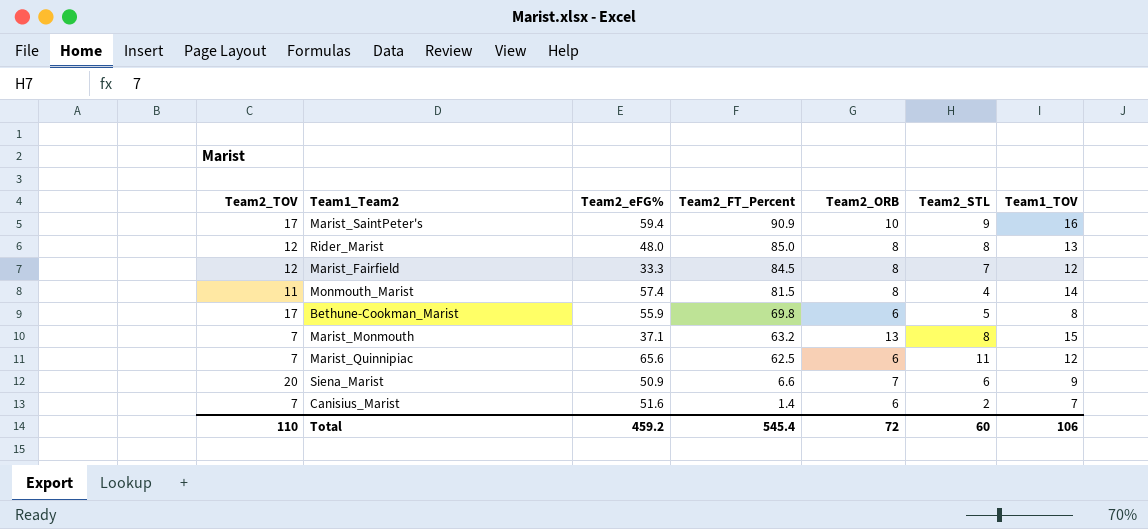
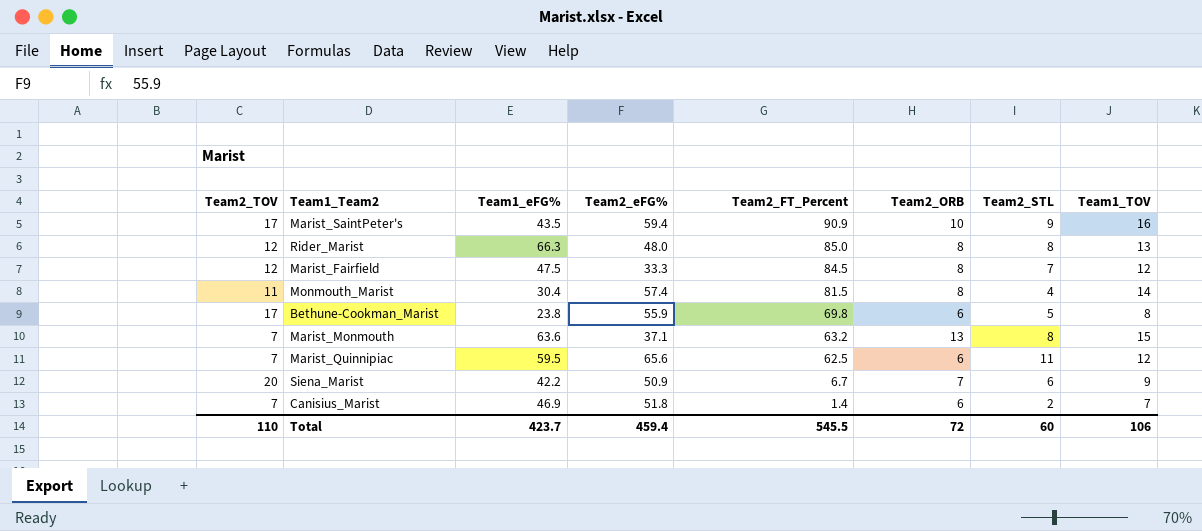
column Team1_eFG% | position: none -> 3
Siena_Marist | Team2_FT_Percent: 6.6 -> 6.7
Canisius_Marist | Team2_eFG%: 51.6 -> 51.8
Total | Team2_eFG%: 459.2 -> 459.4
Total | Team2_FT_Percent: 545.4 -> 545.5

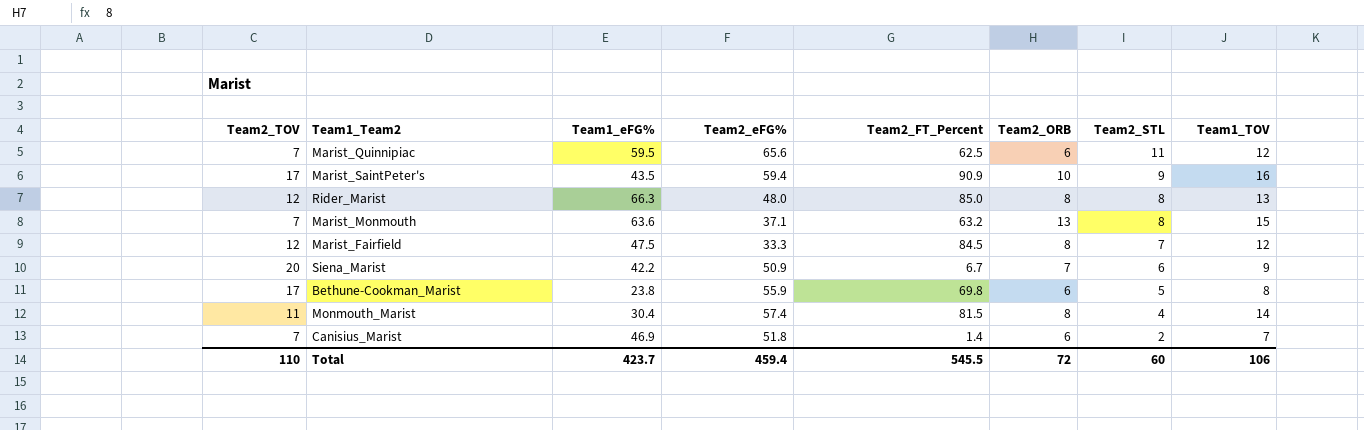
row order: Team2_FT_Percent descending -> Team2_STL descending

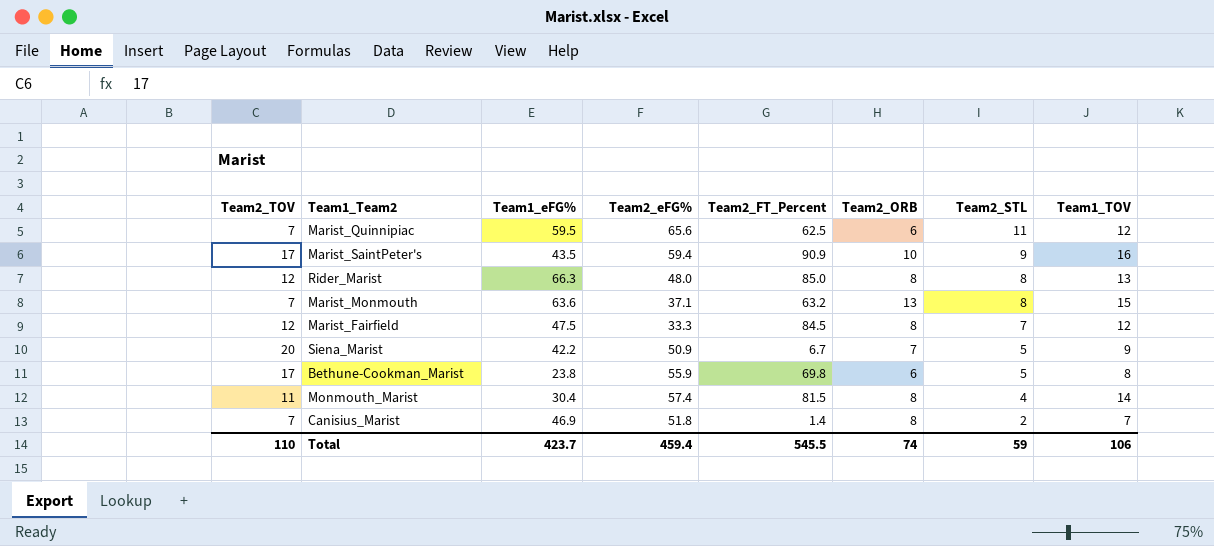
Siena_Marist | Team2_STL: 6 -> 5
Canisius_Marist | Team2_ORB: 6 -> 8
Total | Team2_ORB: 72 -> 74
Total | Team2_STL: 60 -> 59

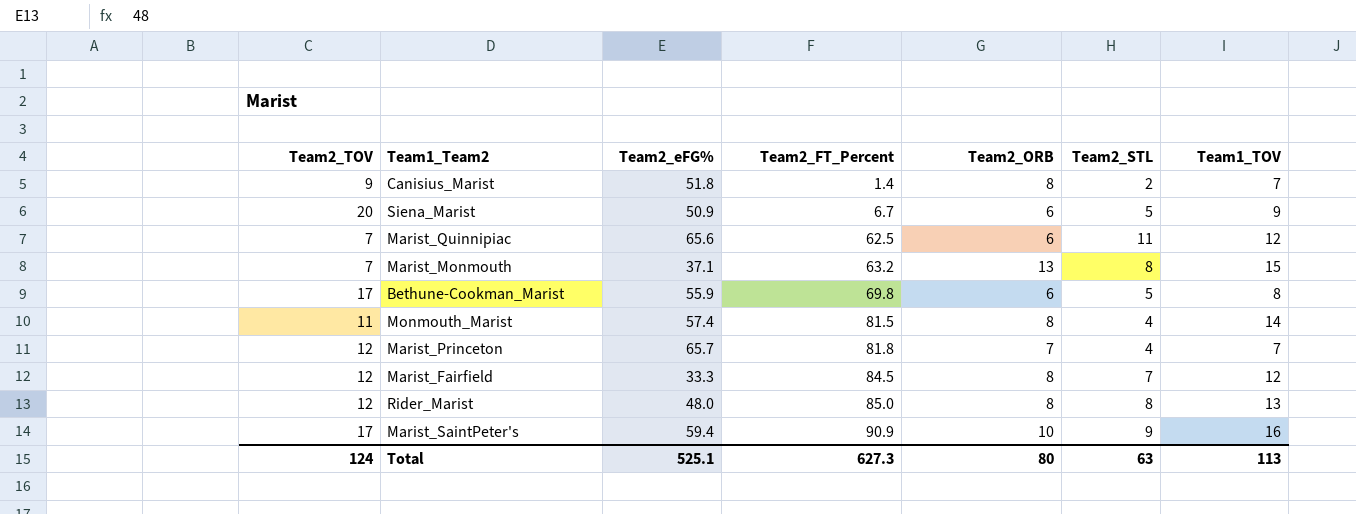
row order: Team2_STL descending -> Team2_FT_Percent ascending
column Team1_eFG% | position: 3 -> none
Canisius_Marist | Team2_TOV: 7 -> 9
Siena_Marist | Team2_ORB: 7 -> 6
row Marist_Princeton: none -> 12 | 65.7 | 81.8 | 7 | 4 | 7
Total | Team2_TOV: 110 -> 124
Total | Team2_eFG%: 459.4 -> 525.1
Total | Team2_FT_Percent: 545.5 -> 627.3
Total | Team2_ORB: 74 -> 80
Total | Team2_STL: 59 -> 63
Total | Team1_TOV: 106 -> 113

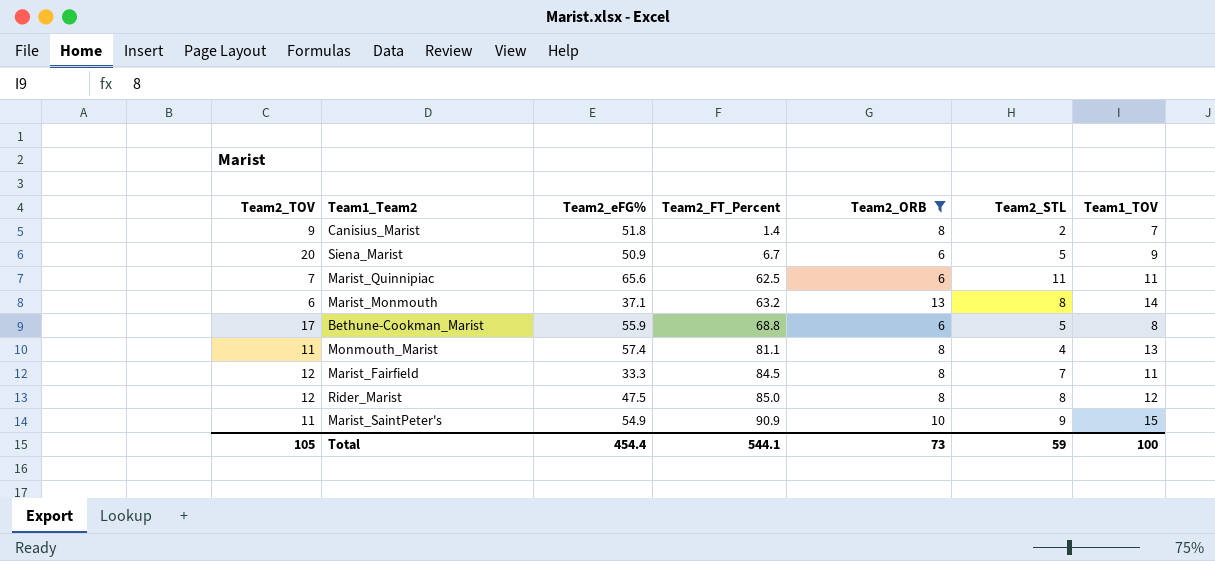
filter: none -> Team2_ORB != 7
Marist_Quinnipiac | Team1_TOV: 12 -> 11
Marist_Monmouth | Team2_TOV: 7 -> 6
Marist_Monmouth | Team1_TOV: 15 -> 14
Bethune-Cookman_Marist | Team2_FT_Percent: 69.8 -> 68.8
Monmouth_Marist | Team2_FT_Percent: 81.5 -> 81.1
Monmouth_Marist | Team1_TOV: 14 -> 13
Marist_Fairfield | Team1_TOV: 12 -> 11
Rider_Marist | Team2_eFG%: 48.0 -> 47.5
Rider_Marist | Team1_TOV: 13 -> 12
Marist_SaintPeter's | Team2_TOV: 17 -> 11
Marist_SaintPeter's | Team2_eFG%: 59.4 -> 54.9
Marist_SaintPeter's | Team1_TOV: 16 -> 15
Total | Team2_TOV: 124 -> 105
Total | Team2_eFG%: 525.1 -> 454.4
Total | Team2_FT_Percent: 627.3 -> 544.1
Total | Team2_ORB: 80 -> 73
Total | Team2_STL: 63 -> 59
Total | Team1_TOV: 113 -> 100

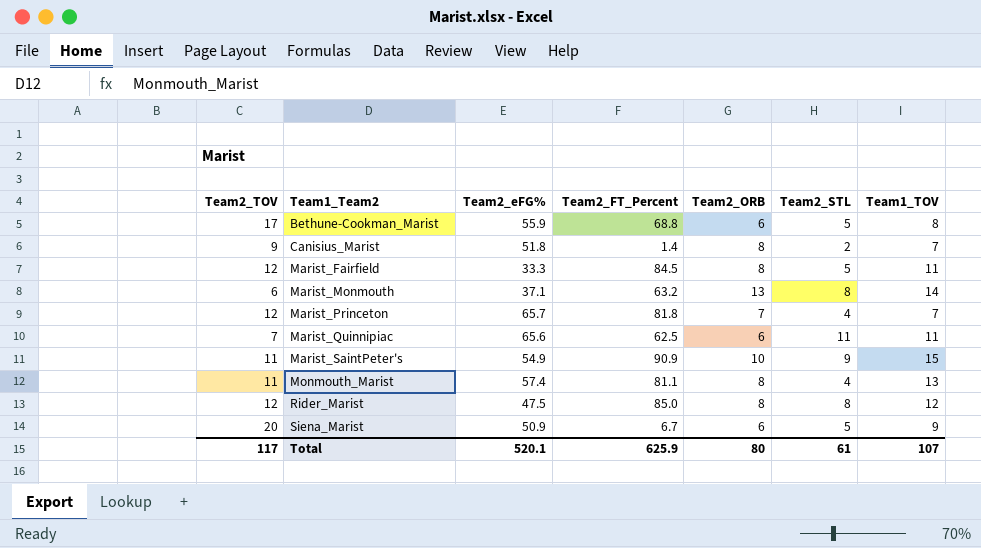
filter: Team2_ORB != 7 -> none
row order: Team2_FT_Percent ascending -> Team1_Team2 ascending
Marist_Fairfield | Team2_STL: 7 -> 5
Total | Team2_TOV: 105 -> 117
Total | Team2_eFG%: 454.4 -> 520.1
Total | Team2_FT_Percent: 544.1 -> 625.9
Total | Team2_ORB: 73 -> 80
Total | Team2_STL: 59 -> 61
Total | Team1_TOV: 100 -> 107

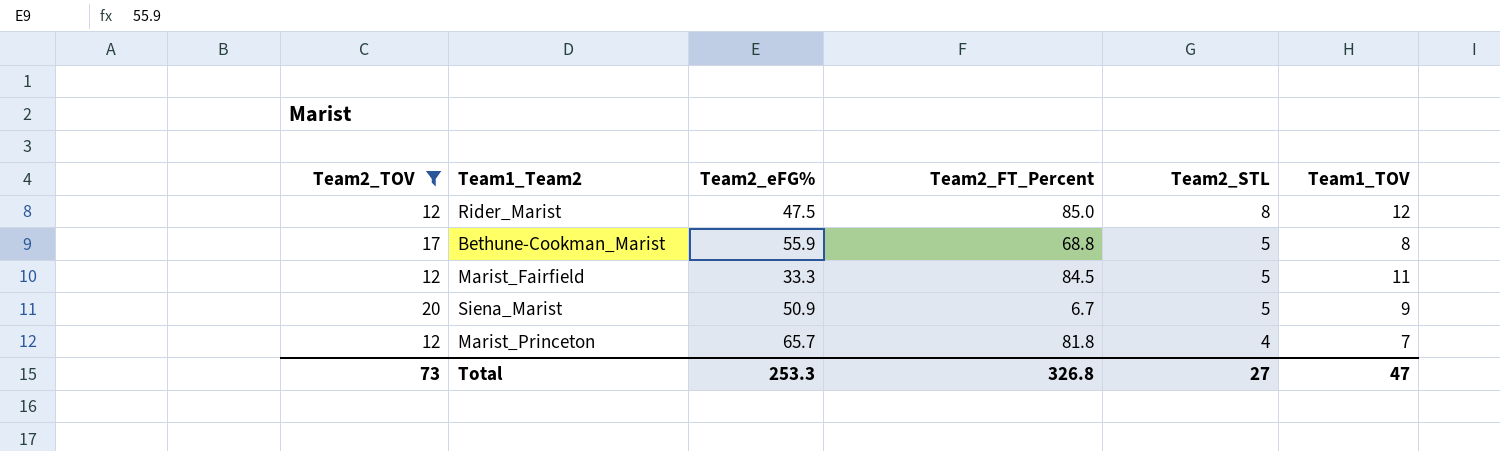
filter: none -> Team2_TOV >= 12
row order: Team1_Team2 ascending -> Team2_STL descending
column Team2_ORB | position: 5 -> none
Total | Team2_TOV: 117 -> 73
Total | Team2_eFG%: 520.1 -> 253.3
Total | Team2_FT_Percent: 625.9 -> 326.8
Total | Team2_STL: 61 -> 27
Total | Team1_TOV: 107 -> 47

